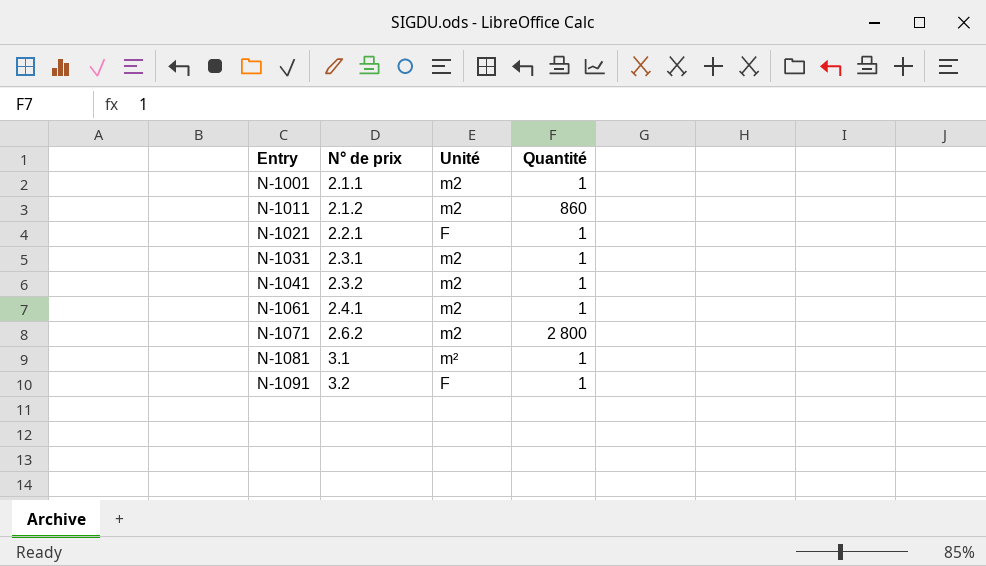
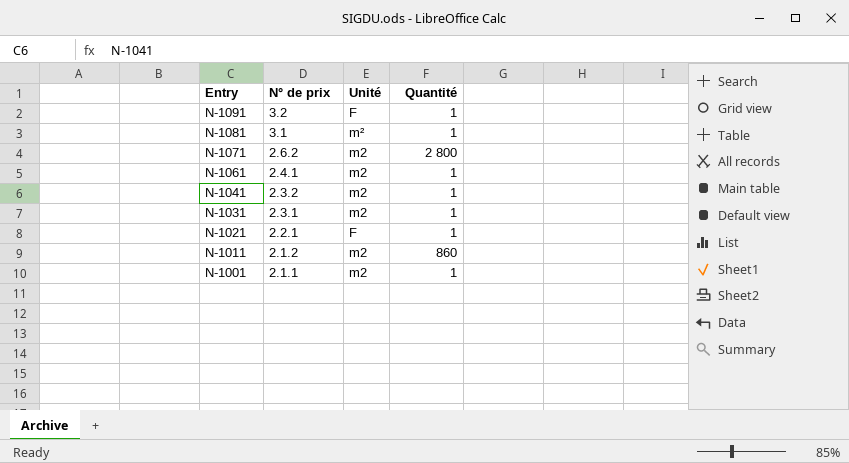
row order: Entry ascending -> Entry descending

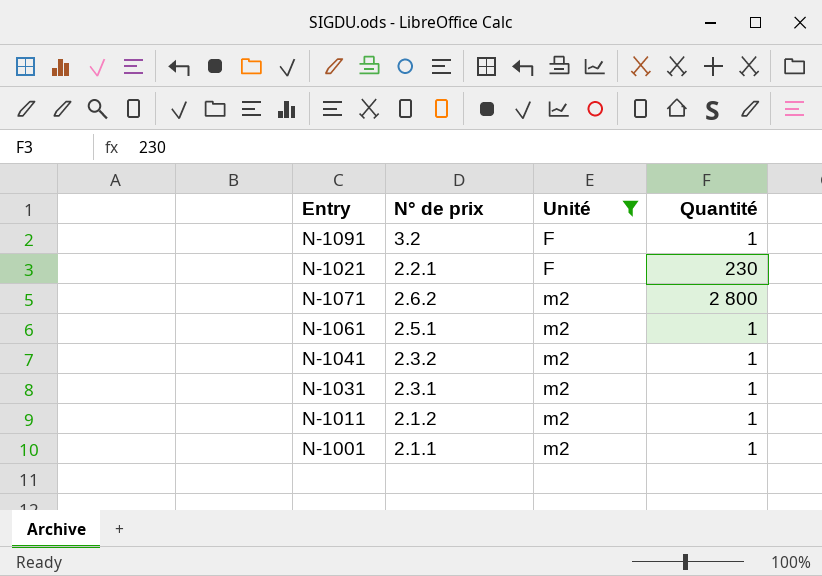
filter: none -> Unité != m²
row order: Entry descending -> Unité ascending
N-1021 | Quantité: 1 -> 230
N-1061 | N° de prix: 2.4.1 -> 2.5.1
N-1011 | Quantité: 860 -> 1

